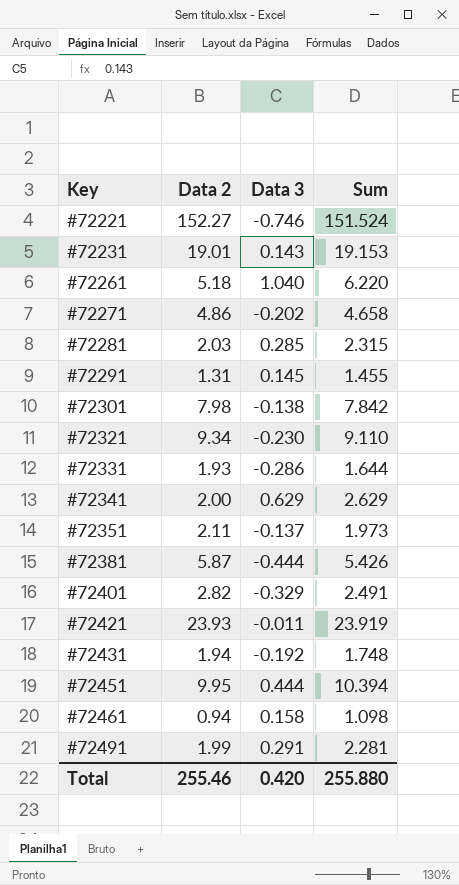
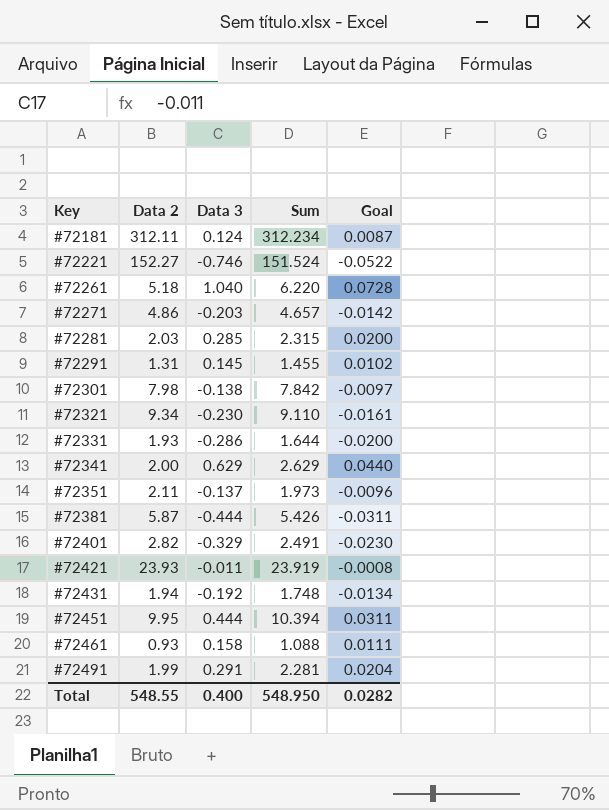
column Goal | formula: none -> [Data 3] * 0.07
row #72231: 19.01 | 0.143 | 19.153 -> none
row #72181: none -> 312.11 | 0.124 | 312.234 | 0.0087
#72271 | Data 3: -0.202 -> -0.203
#72271 | Sum: 4.658 -> 4.657
#72461 | Data 2: 0.94 -> 0.93
#72461 | Sum: 1.098 -> 1.088
Total | Data 2: 255.46 -> 548.55
Total | Data 3: 0.420 -> 0.400
Total | Sum: 255.880 -> 548.950

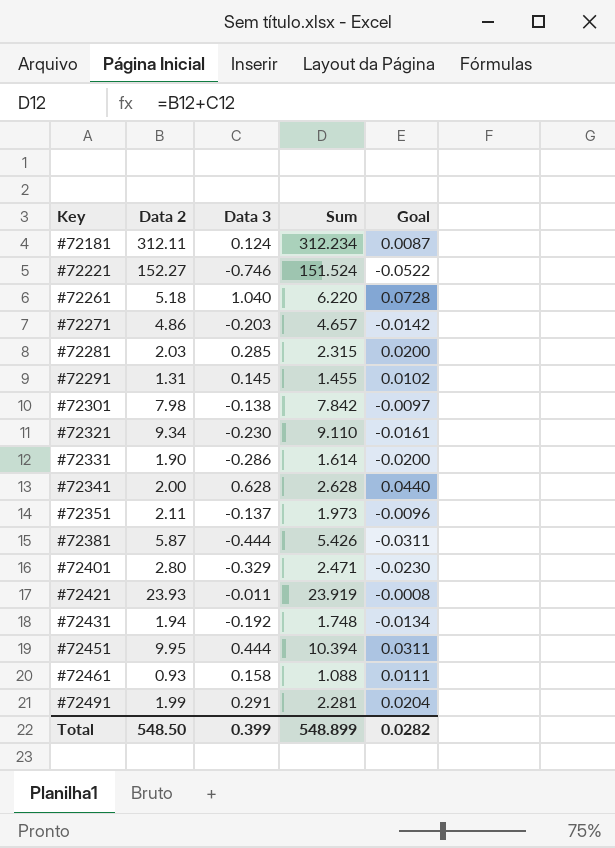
#72331 | Data 2: 1.93 -> 1.90
#72331 | Sum: 1.644 -> 1.614
#72341 | Data 3: 0.629 -> 0.628
#72341 | Sum: 2.629 -> 2.628
#72401 | Data 2: 2.82 -> 2.80
#72401 | Sum: 2.491 -> 2.471
Total | Data 2: 548.55 -> 548.50
Total | Data 3: 0.400 -> 0.399
Total | Sum: 548.950 -> 548.899

